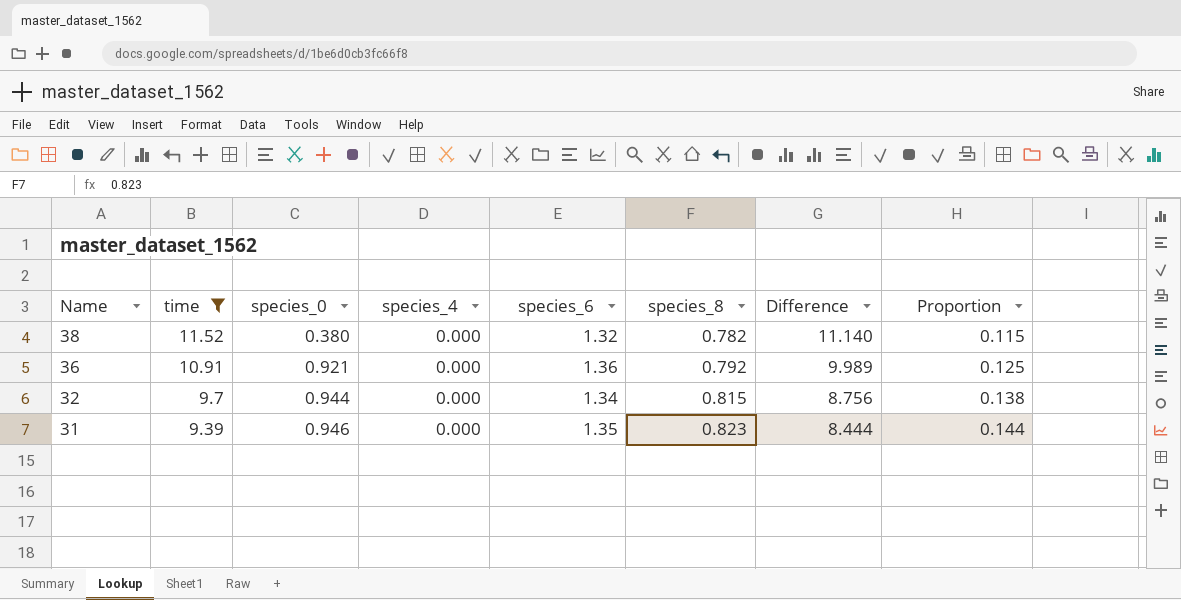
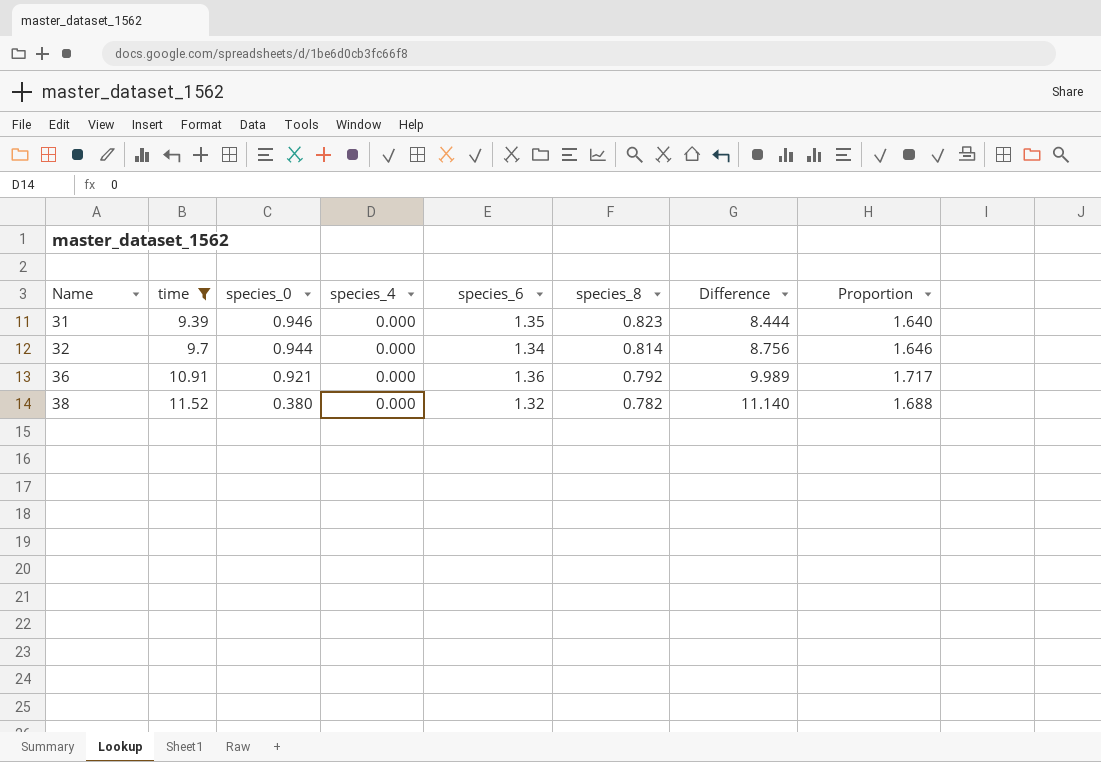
row order: Name descending -> Name ascending
column Proportion | formula: [species_6] / [time] -> [species_6] / [species_8]
32 | species_8: 0.815 -> 0.814

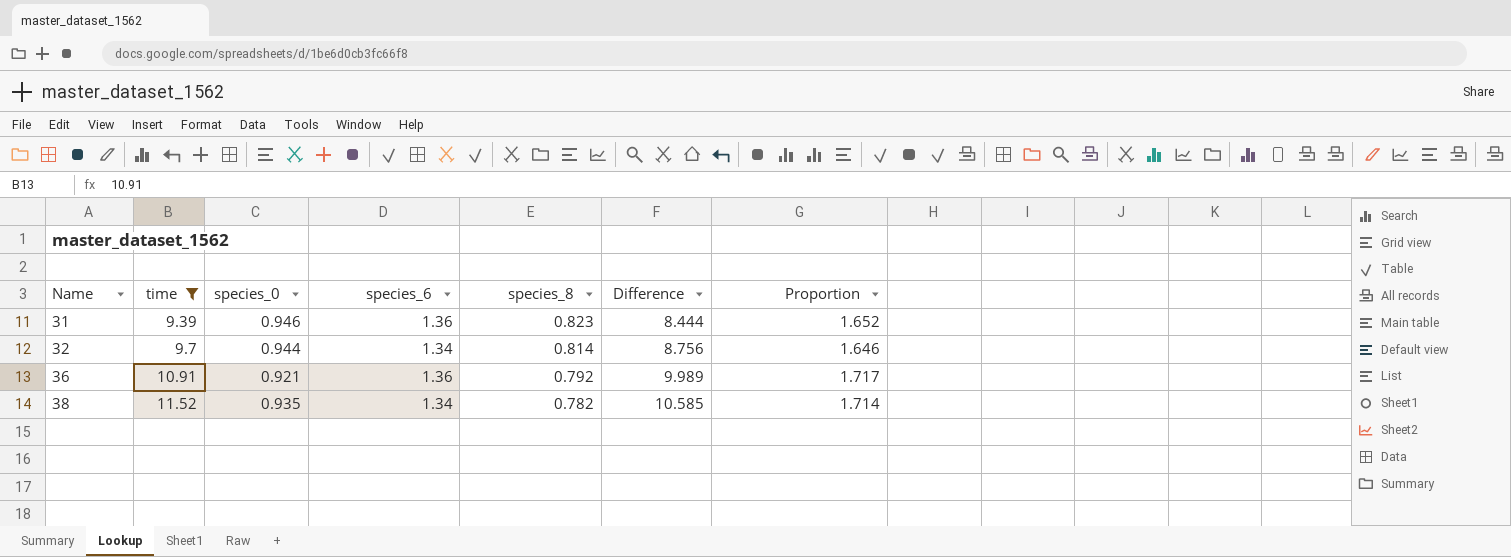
column species_4 | position: 4 -> none
31 | species_6: 1.35 -> 1.36
31 | Proportion: 1.640 -> 1.652
38 | species_0: 0.380 -> 0.935
38 | species_6: 1.32 -> 1.34
38 | Difference: 11.140 -> 10.585
38 | Proportion: 1.688 -> 1.714

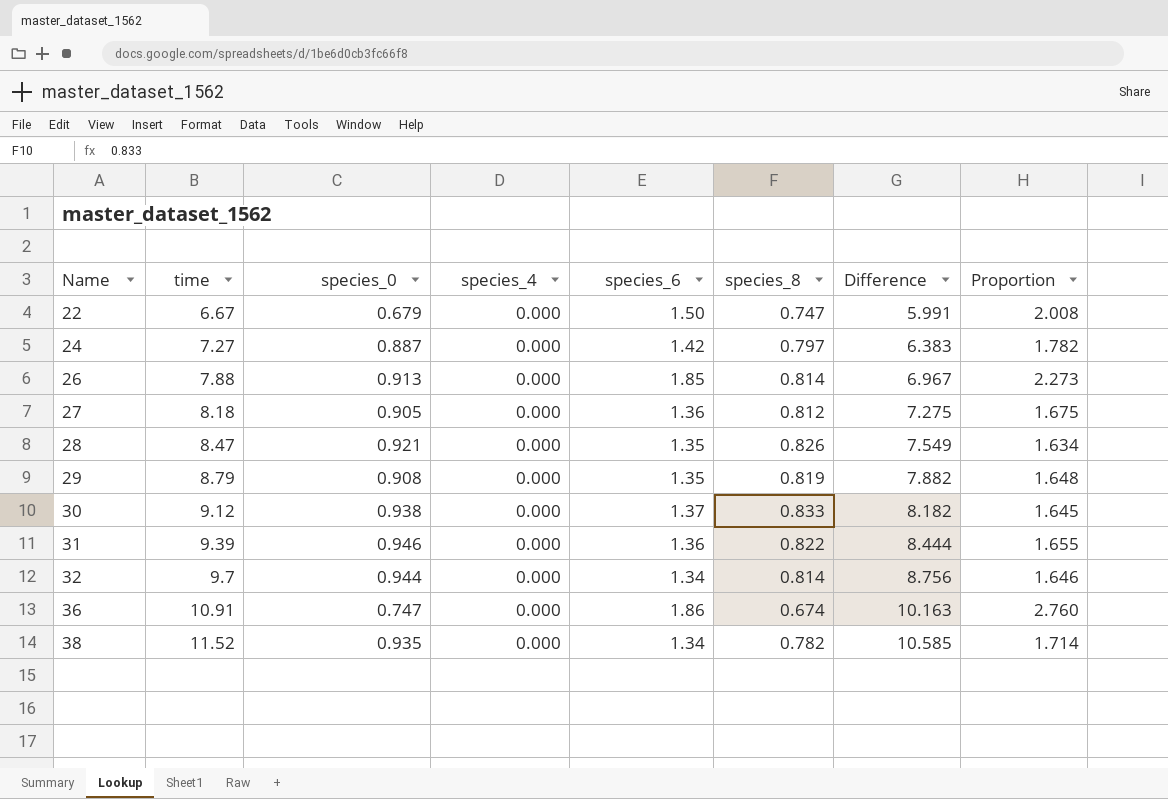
filter: time >= 9.39 -> none
column species_4 | position: none -> 4
31 | species_8: 0.823 -> 0.822
31 | Proportion: 1.652 -> 1.655
36 | species_0: 0.921 -> 0.747
36 | species_6: 1.36 -> 1.86
36 | species_8: 0.792 -> 0.674
36 | Difference: 9.989 -> 10.163
36 | Proportion: 1.717 -> 2.760

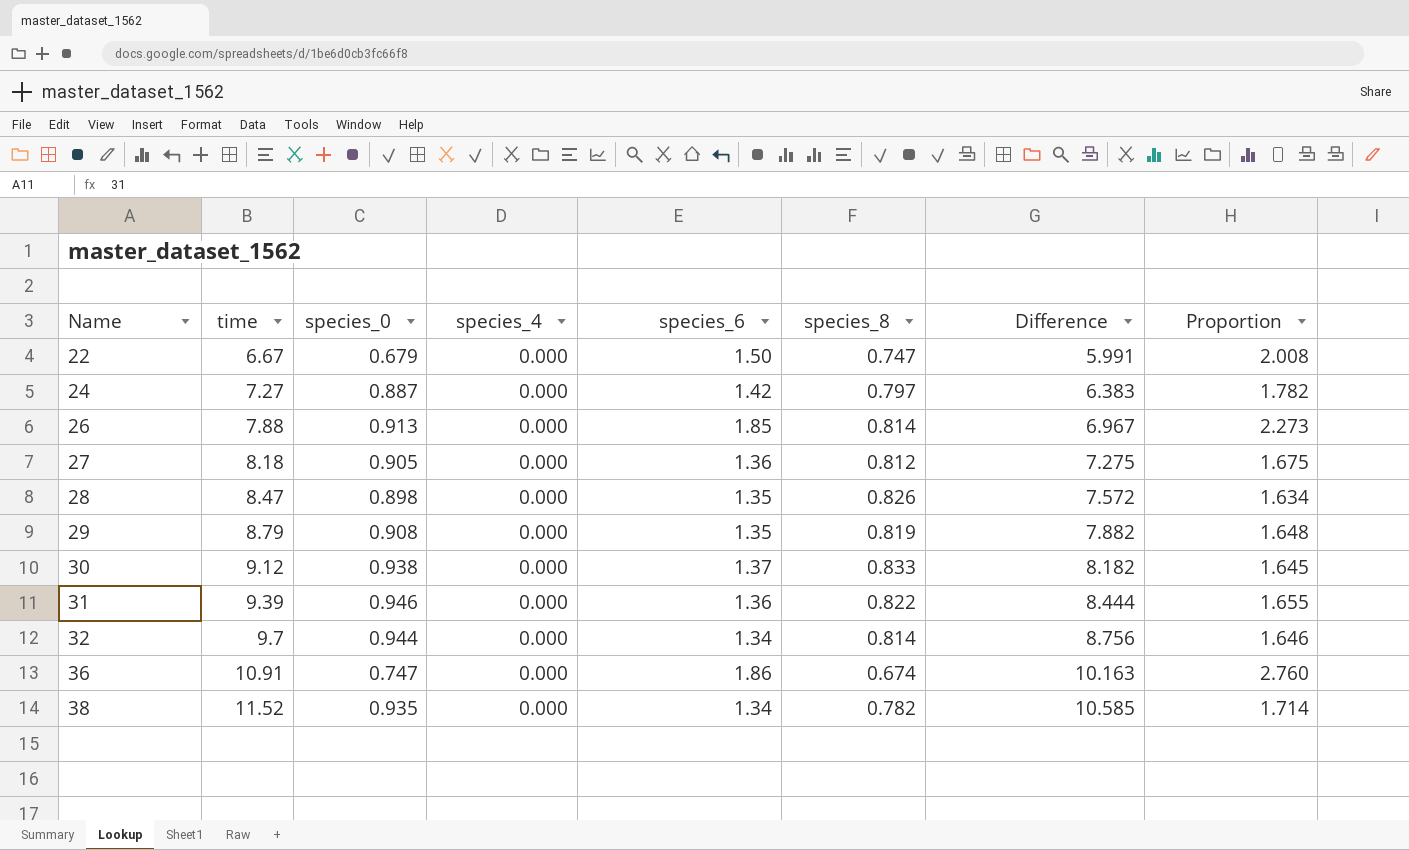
28 | species_0: 0.921 -> 0.898
28 | Difference: 7.549 -> 7.572

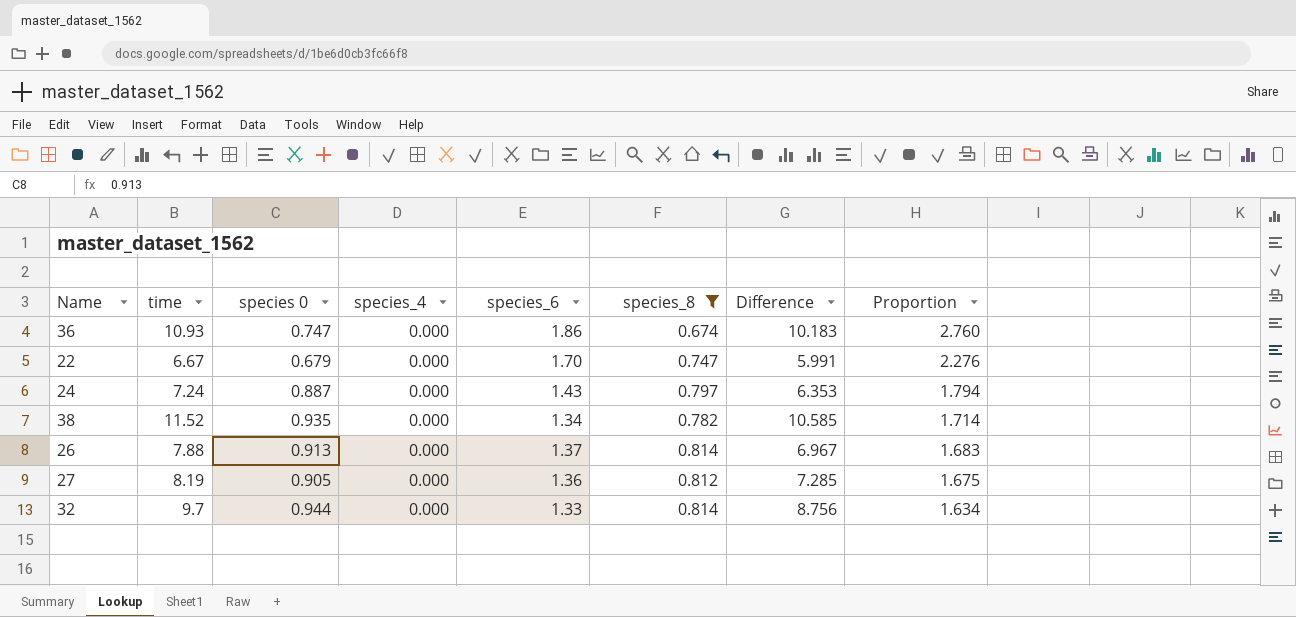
filter: none -> species_8 <= 0.814
row order: Name ascending -> Proportion descending
column name: species_0 -> species 0
36 | time: 10.91 -> 10.93
36 | Difference: 10.163 -> 10.183
22 | species_6: 1.50 -> 1.70
22 | Proportion: 2.008 -> 2.276
24 | time: 7.27 -> 7.24
24 | species_6: 1.42 -> 1.43
24 | Difference: 6.383 -> 6.353
24 | Proportion: 1.782 -> 1.794
26 | species_6: 1.85 -> 1.37
26 | Proportion: 2.273 -> 1.683
27 | time: 8.18 -> 8.19
27 | Difference: 7.275 -> 7.285
32 | species_6: 1.34 -> 1.33
32 | Proportion: 1.646 -> 1.634

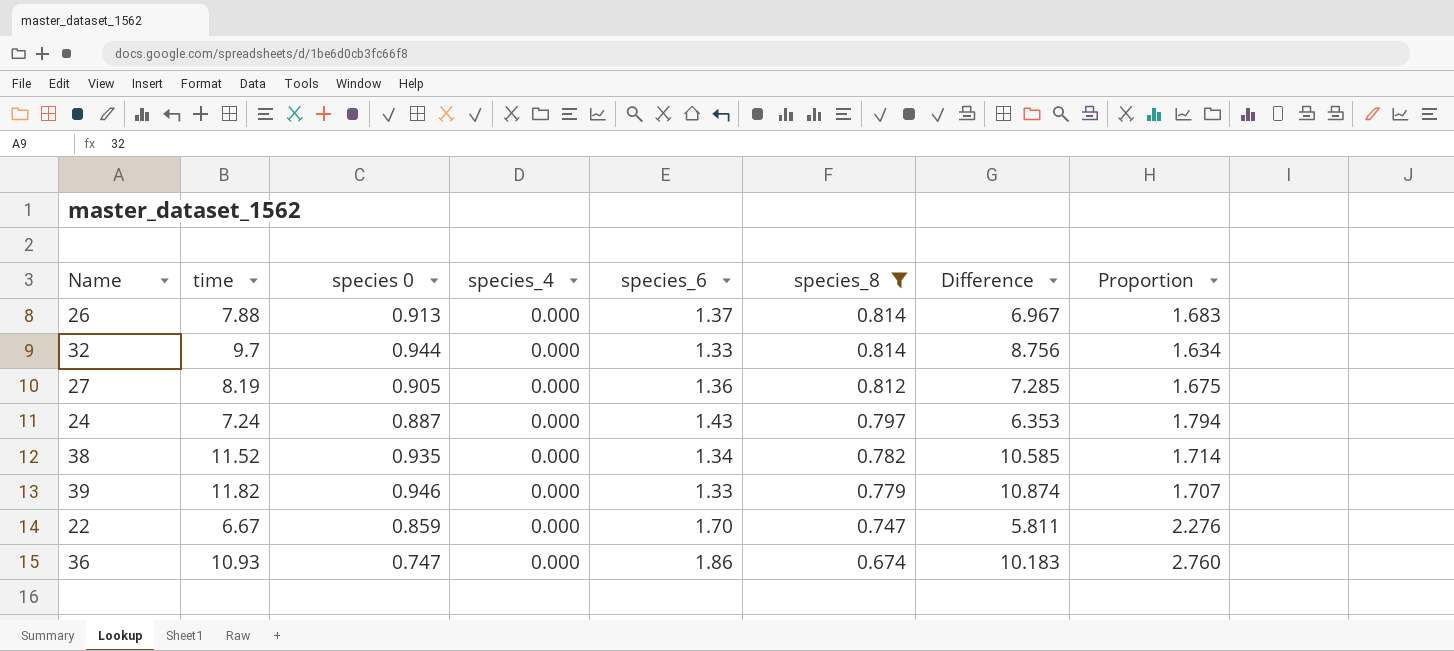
row order: Proportion descending -> species_8 descending
row 39: none -> 11.82 | 0.946 | 0.000 | 1.33 | 0.779 | 10.874 | 1.707
22 | species 0: 0.679 -> 0.859
22 | Difference: 5.991 -> 5.811

